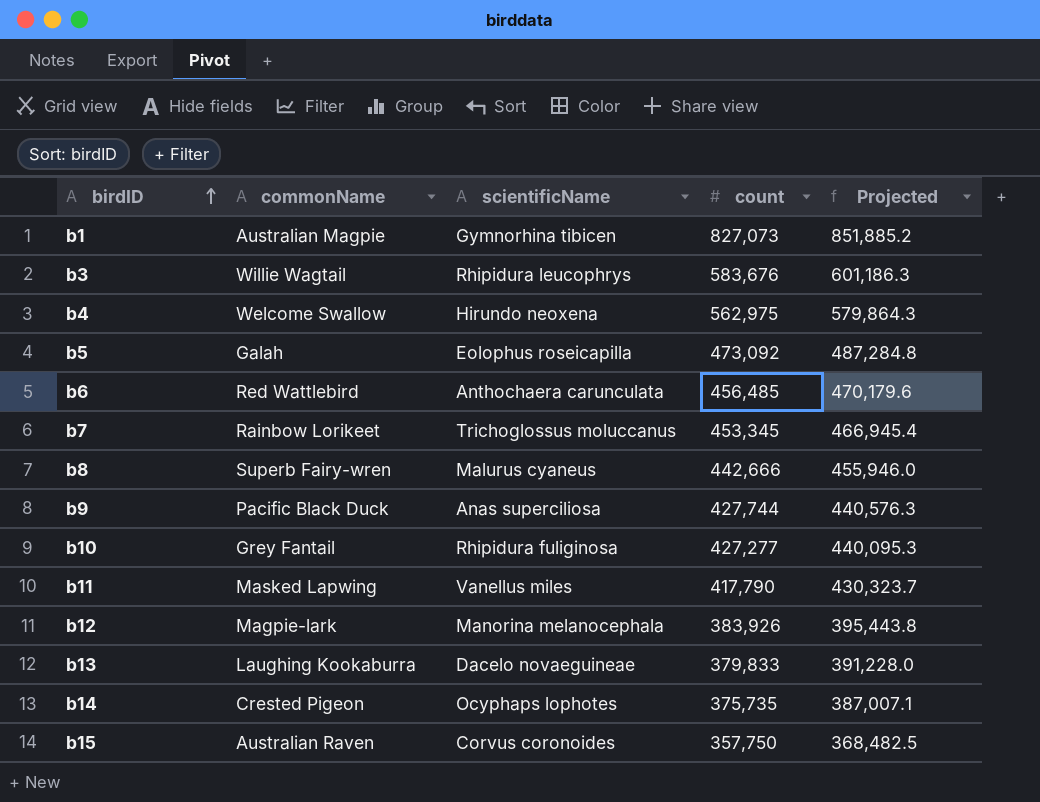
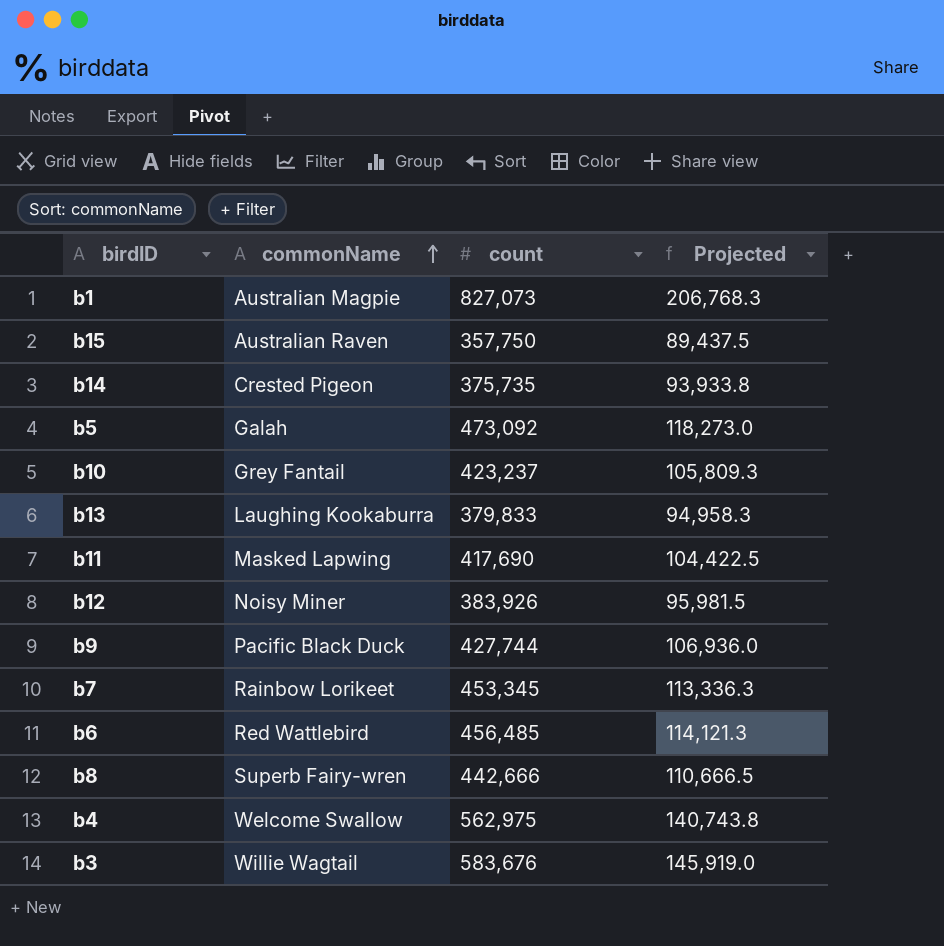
row order: birdID ascending -> commonName ascending
column scientificName | position: 3 -> none
column Projected | formula: [count] * 1.03 -> [count] * 0.25
b10 | count: 427,277 -> 423,237
b11 | count: 417,790 -> 417,690
b12 | commonName: Magpie-lark -> Noisy Miner

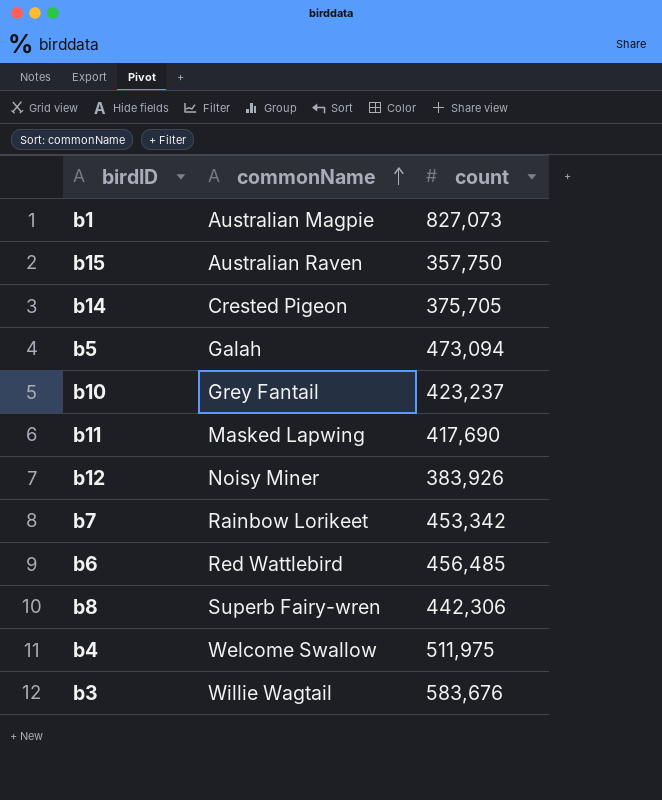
column Projected | formula: [count] * 0.25 -> none
row b13: Laughing Kookaburra | 379,833 | 94,958.3 -> none
row b9: Pacific Black Duck | 427,744 | 106,936.0 -> none
b14 | count: 375,735 -> 375,705
b5 | count: 473,092 -> 473,094
b7 | count: 453,345 -> 453,342
b8 | count: 442,666 -> 442,306
b4 | count: 562,975 -> 511,975

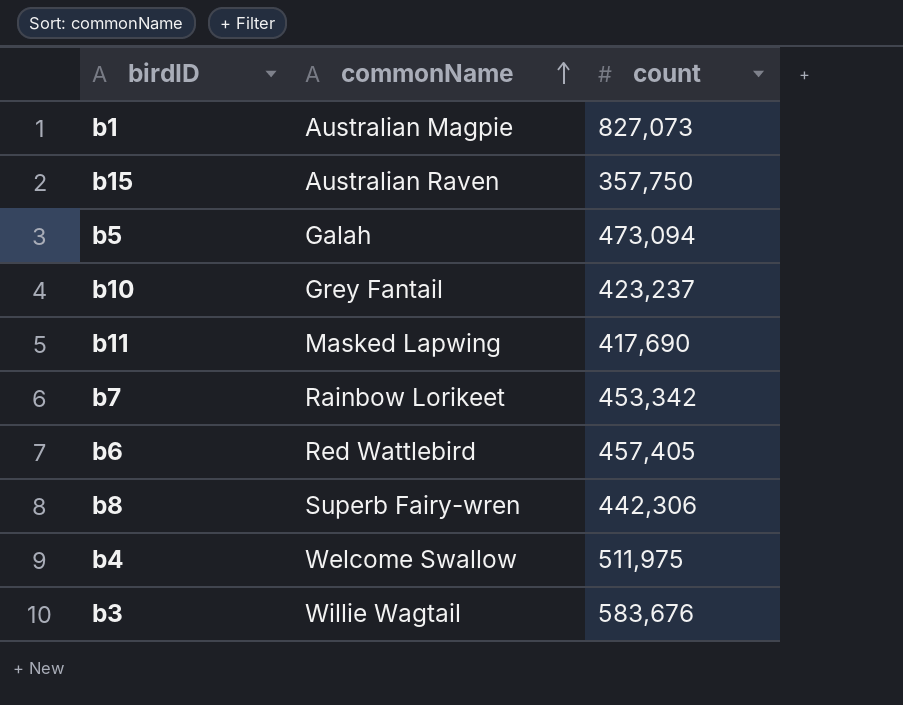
row b14: Crested Pigeon | 375,705 -> none
row b12: Noisy Miner | 383,926 -> none
b6 | count: 456,485 -> 457,405

